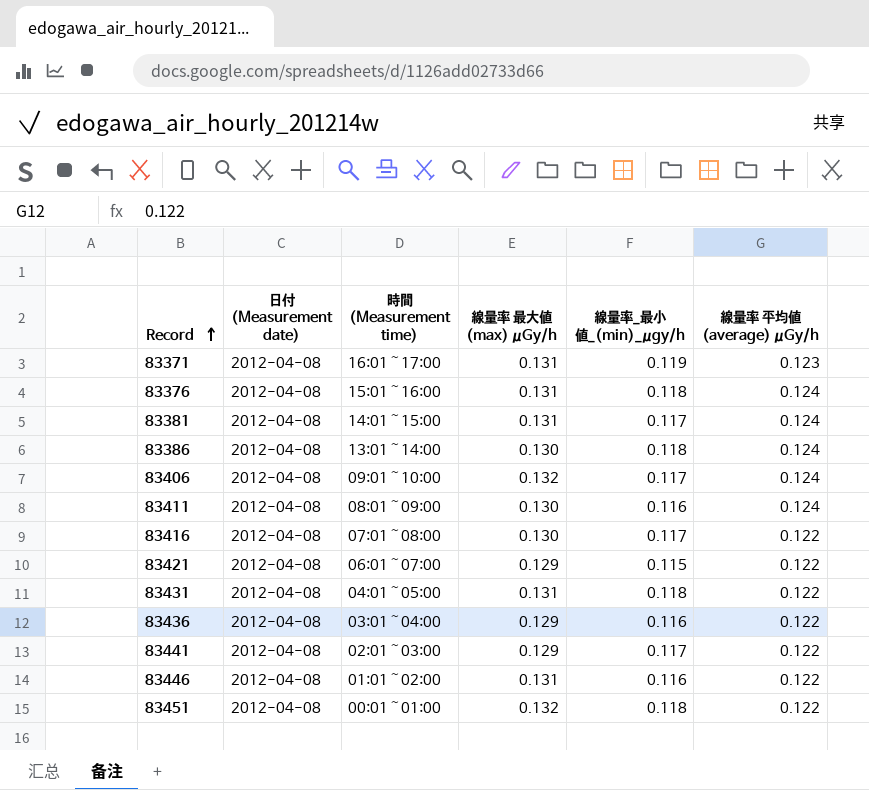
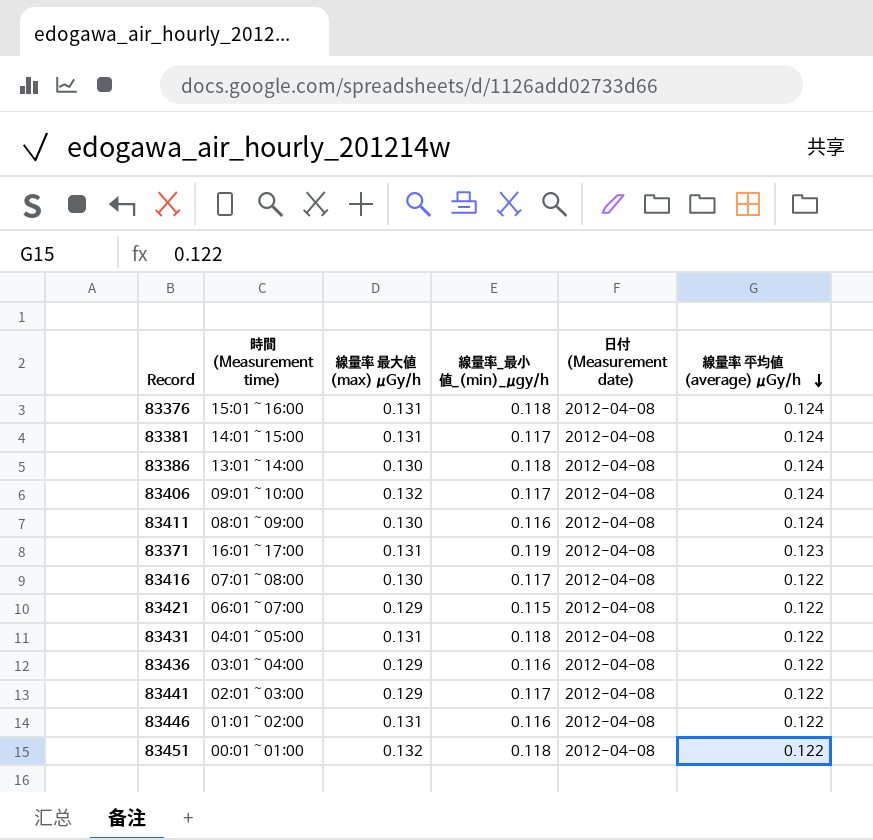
row order: Record ascending -> 線量率 平均値 (average) μGy/h descending
column 日付 (Measurement date) | position: 2 -> 5

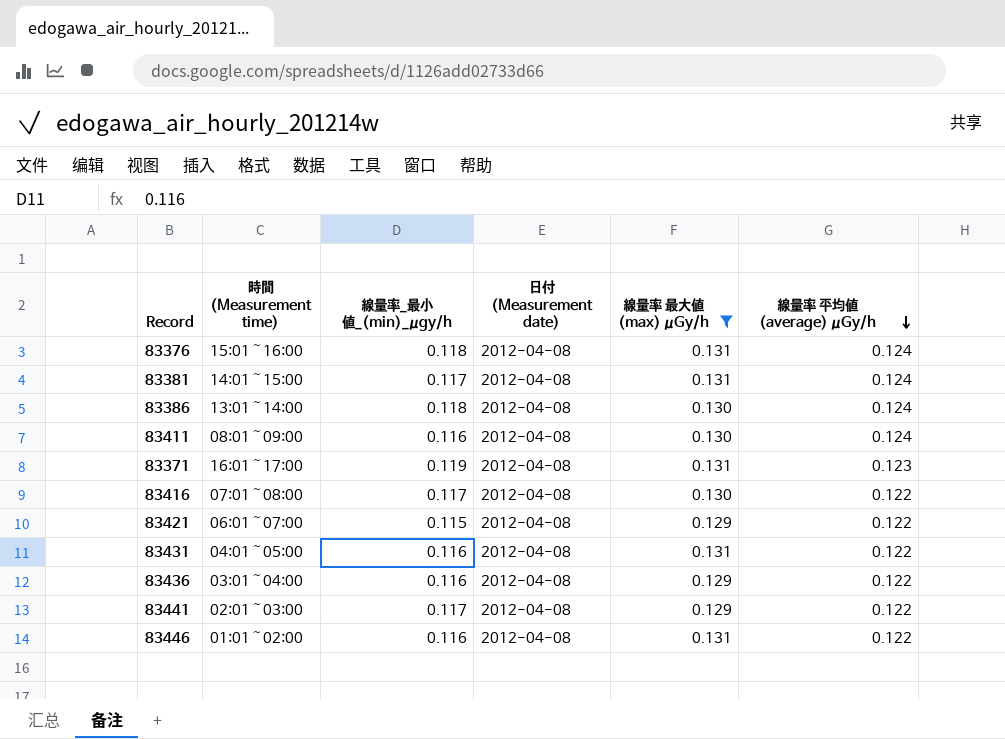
filter: none -> 線量率 最大値 (max) μGy/h != 0.132
column 線量率 最大値 (max) μGy/h | position: 3 -> 5
83431 | 線量率_最小値_(min)_μgy/h: 0.118 -> 0.116

